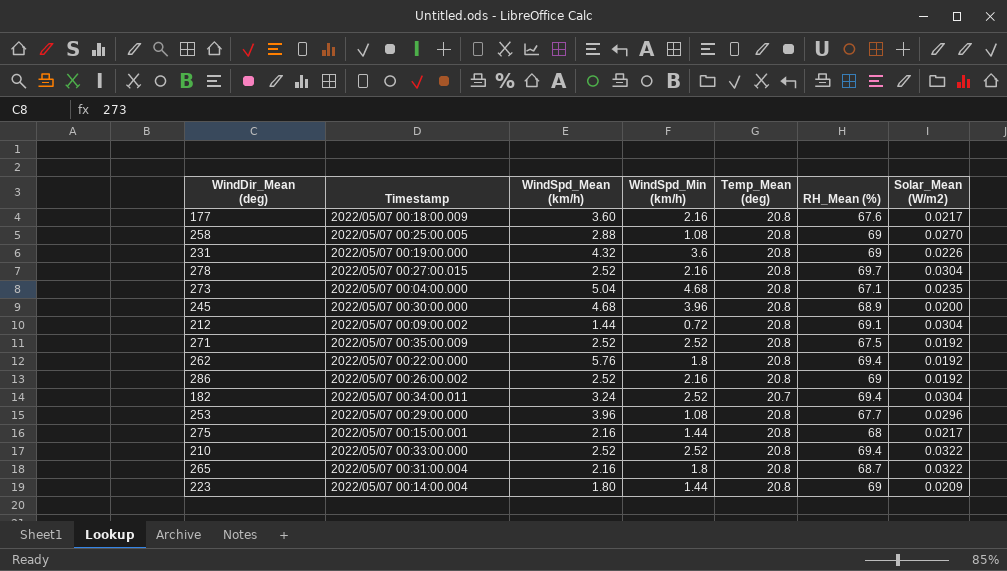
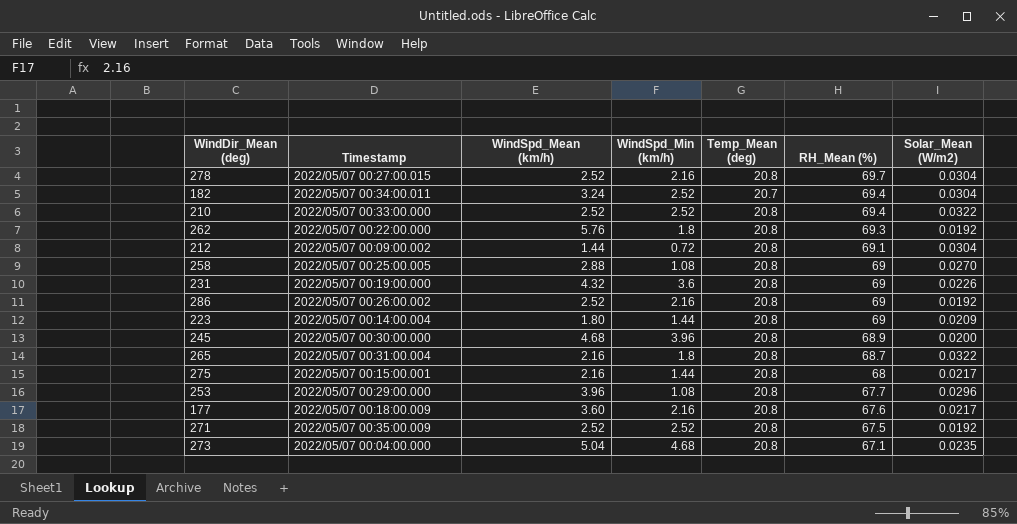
row order: none -> RH_Mean (%) descending
262 | RH_Mean (%): 69.4 -> 69.3

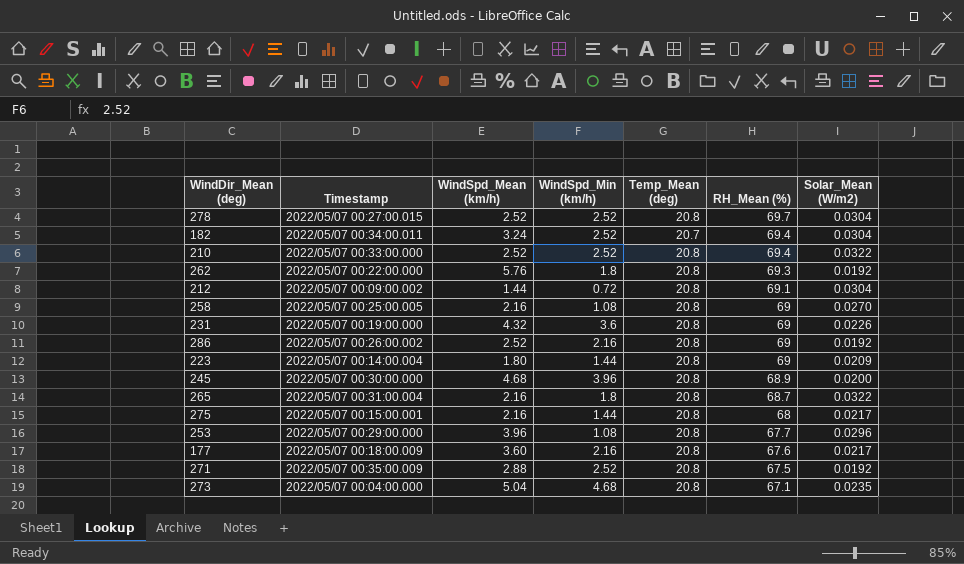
278 | WindSpd_Min (km/h): 2.16 -> 2.52
258 | WindSpd_Mean (km/h): 2.88 -> 2.16
271 | WindSpd_Mean (km/h): 2.52 -> 2.88

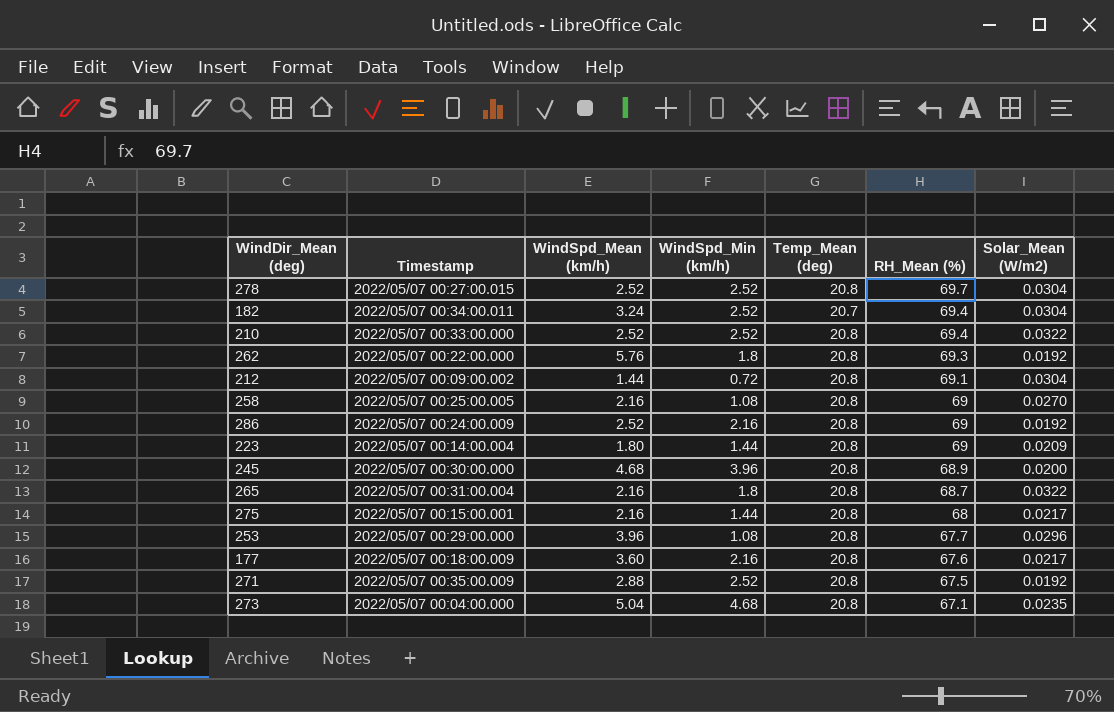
row 231: 2022/05/07 00:19:00.000 | 4.32 | 3.6 | 20.8 | 69 | 0.0226 -> none
286 | Timestamp: 2022/05/07 00:26:00.002 -> 2022/05/07 00:24:00.009

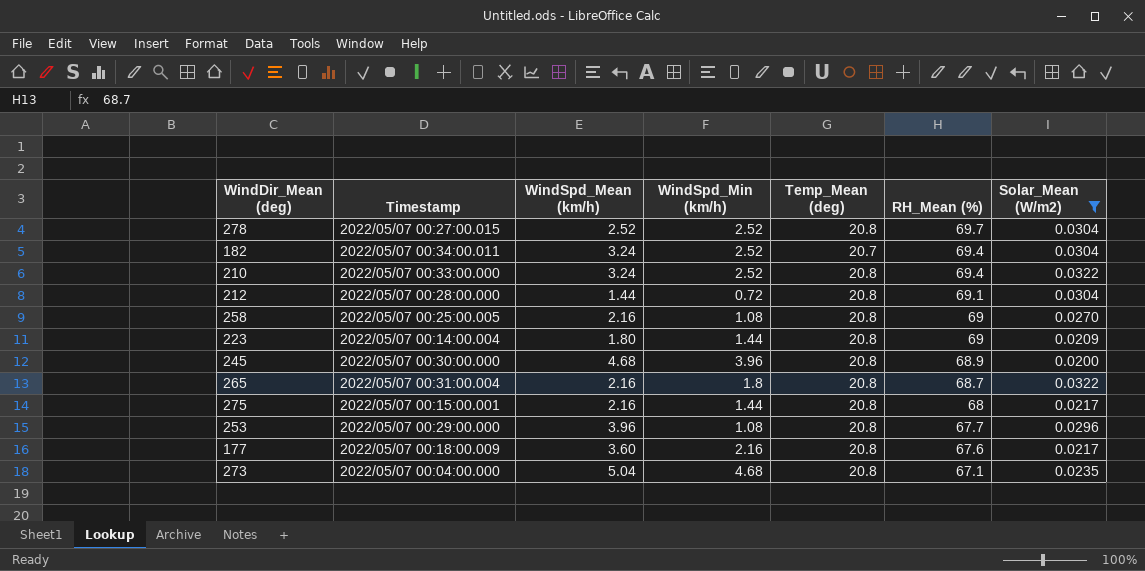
filter: none -> Solar_Mean (W/m2) != 0.0192
210 | WindSpd_Mean (km/h): 2.52 -> 3.24
212 | Timestamp: 2022/05/07 00:09:00.002 -> 2022/05/07 00:28:00.000

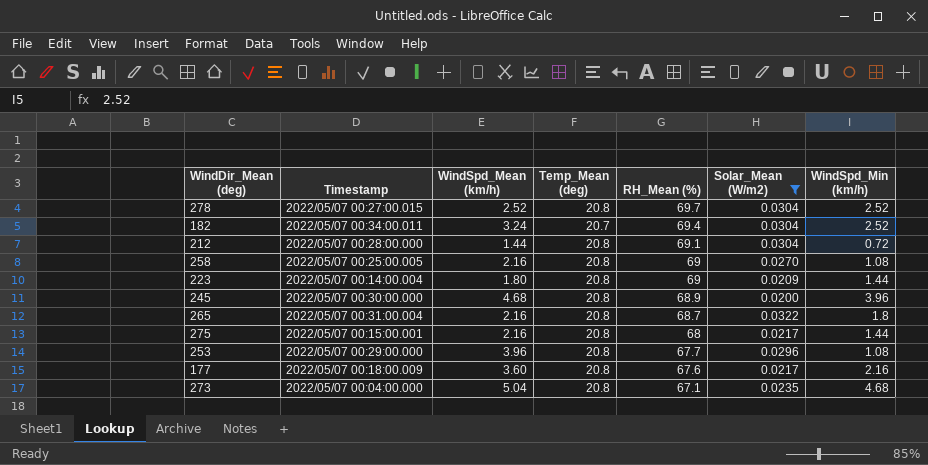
column WindSpd_Min (km/h) | position: 4 -> 7
row 210: 2022/05/07 00:33:00.000 | 3.24 | 2.52 | 20.8 | 69.4 | 0.0322 -> none

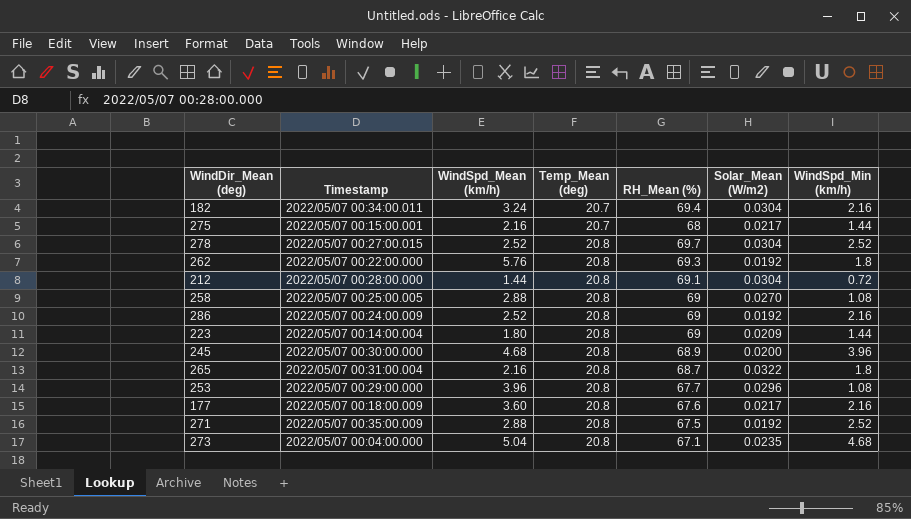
filter: Solar_Mean (W/m2) != 0.0192 -> none
row order: RH_Mean (%) descending -> Temp_Mean (deg) ascending
182 | WindSpd_Min (km/h): 2.52 -> 2.16
275 | Temp_Mean (deg): 20.8 -> 20.7
258 | WindSpd_Mean (km/h): 2.16 -> 2.88

